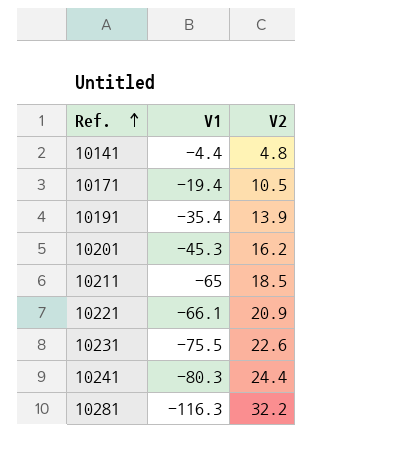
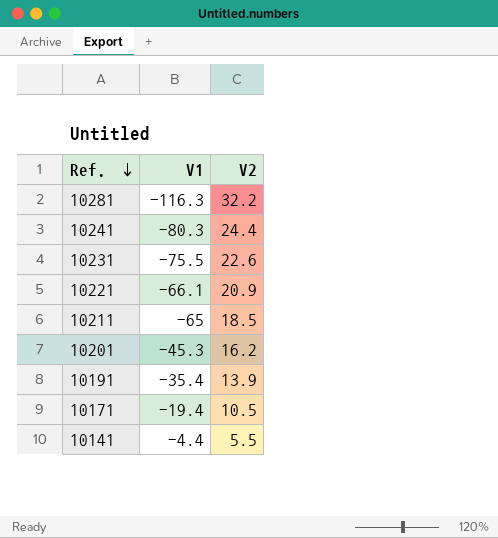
row order: Ref. ascending -> Ref. descending
10141 | V2: 4.8 -> 5.5

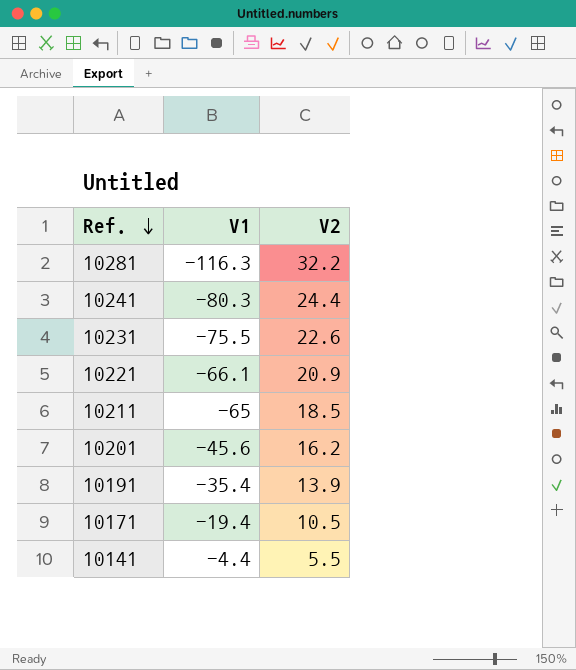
10201 | V1: -45.3 -> -45.6

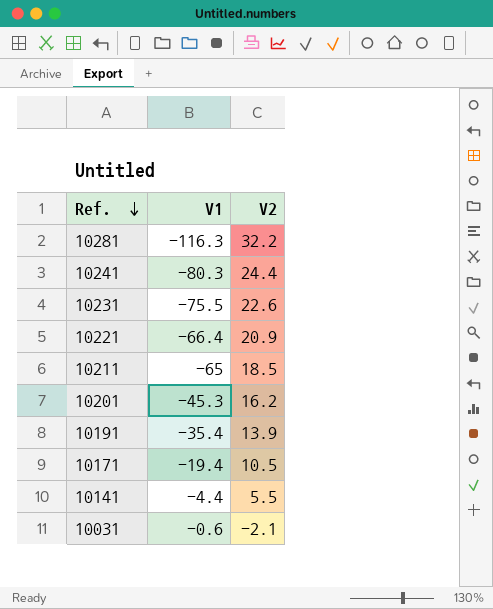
10221 | V1: -66.1 -> -66.4
10201 | V1: -45.6 -> -45.3
row 10031: none -> -0.6 | -2.1

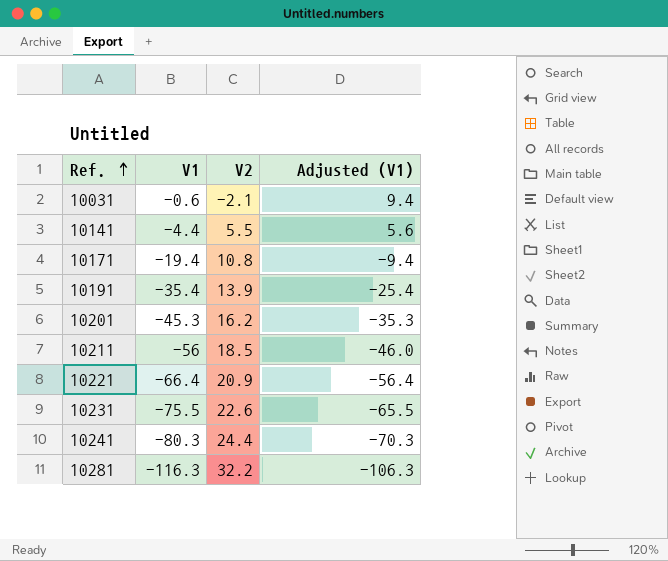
row order: Ref. descending -> Ref. ascending
column Adjusted (V1) | formula: none -> [V1] + 10
10171 | V2: 10.5 -> 10.8
10211 | V1: -65 -> -56

